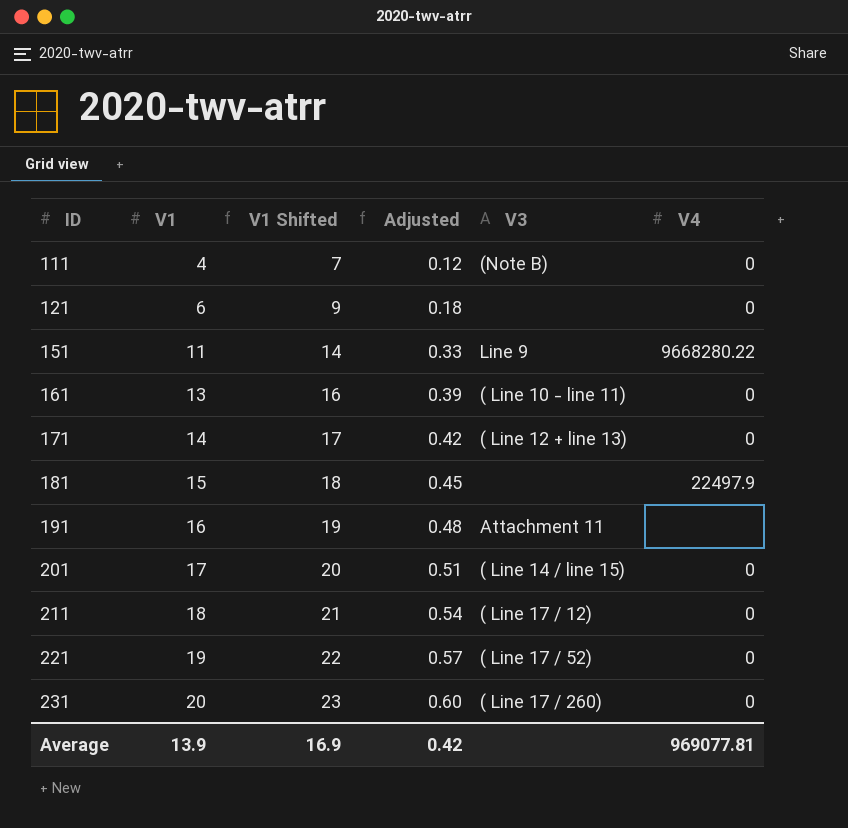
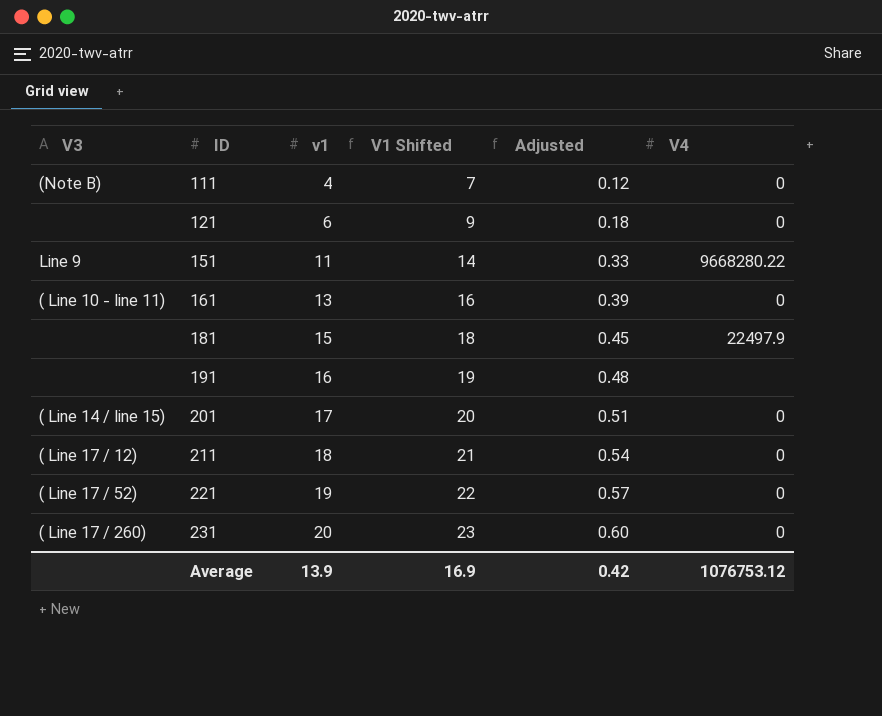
column V3 | position: 5 -> 1
column name: V1 -> v1
row 171: 14 | 17 | 0.42 | ( Line 12 + line 13) | 0 -> none
191 | V3: Attachment 11 -> none
Average | V4: 969077.81 -> 1076753.12

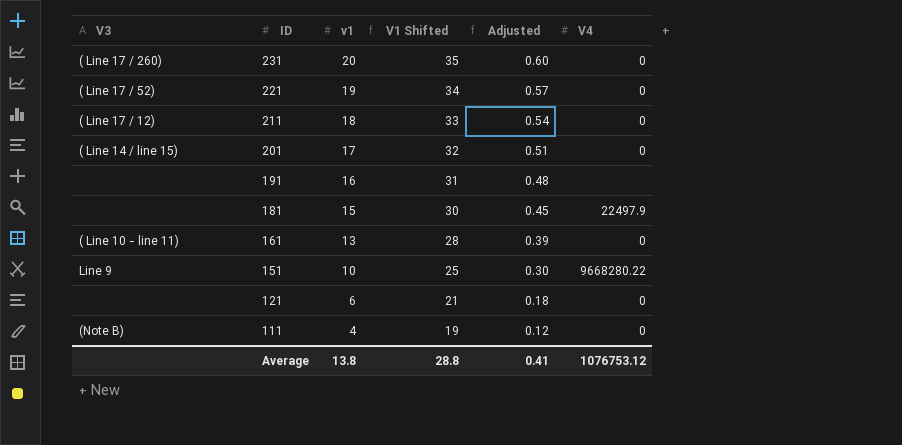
row order: ID ascending -> ID descending
column V1 Shifted | formula: [v1] + 3 -> [v1] + 15
151 | v1: 11 -> 10
151 | Adjusted: 0.33 -> 0.30
Average | v1: 13.9 -> 13.8
Average | V1 Shifted: 16.9 -> 28.8
Average | Adjusted: 0.42 -> 0.41

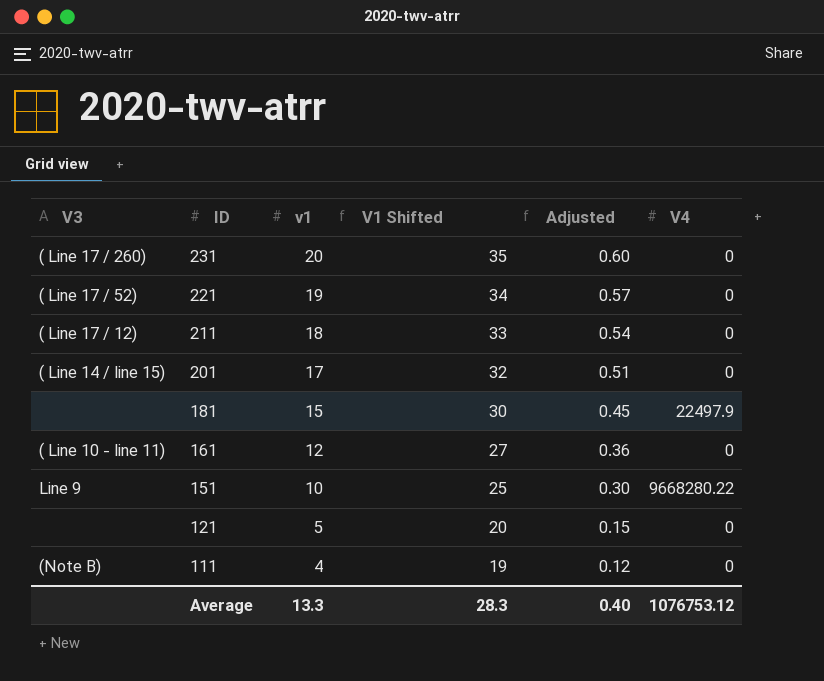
row 191: none | 16 | 31 | 0.48 | none -> none
161 | v1: 13 -> 12
161 | V1 Shifted: 28 -> 27
161 | Adjusted: 0.39 -> 0.36
121 | v1: 6 -> 5
121 | V1 Shifted: 21 -> 20
121 | Adjusted: 0.18 -> 0.15
Average | v1: 13.8 -> 13.3
Average | V1 Shifted: 28.8 -> 28.3
Average | Adjusted: 0.41 -> 0.40

